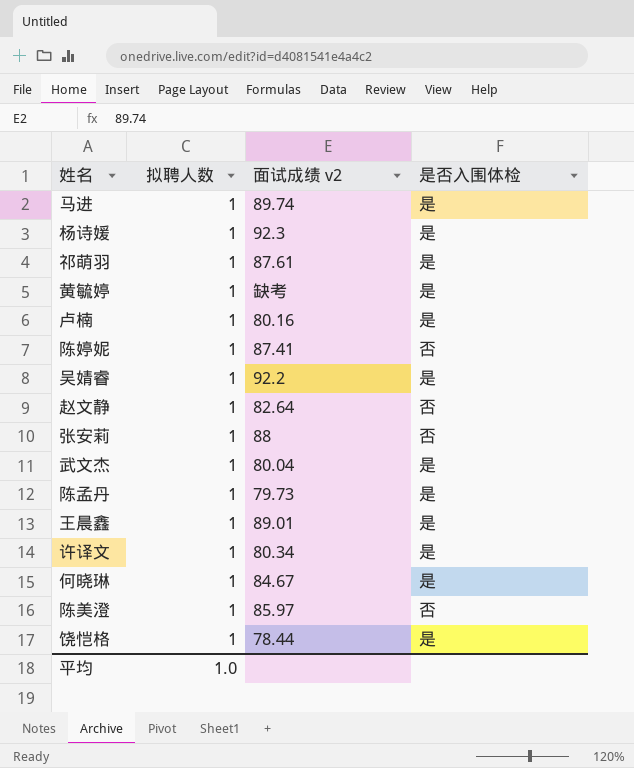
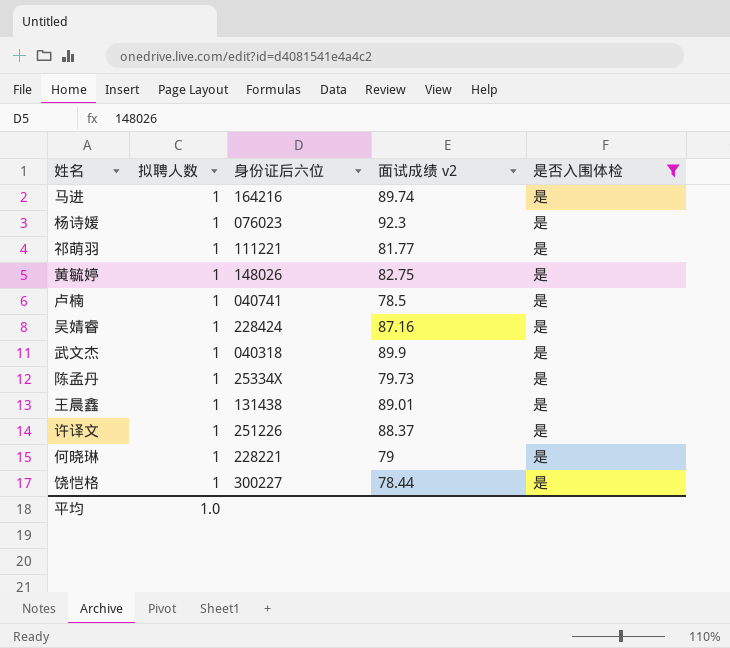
filter: none -> 是否入围体检 = 是
column 身份证后六位 | position: none -> 3
祁萌羽 | 面试成绩 v2: 87.61 -> 81.77
黄毓婷 | 面试成绩 v2: 缺考 -> 82.75
卢楠 | 面试成绩 v2: 80.16 -> 78.5
吴婧睿 | 面试成绩 v2: 92.2 -> 87.16
武文杰 | 面试成绩 v2: 80.04 -> 89.9
许译文 | 面试成绩 v2: 80.34 -> 88.37
何晓琳 | 面试成绩 v2: 84.67 -> 79

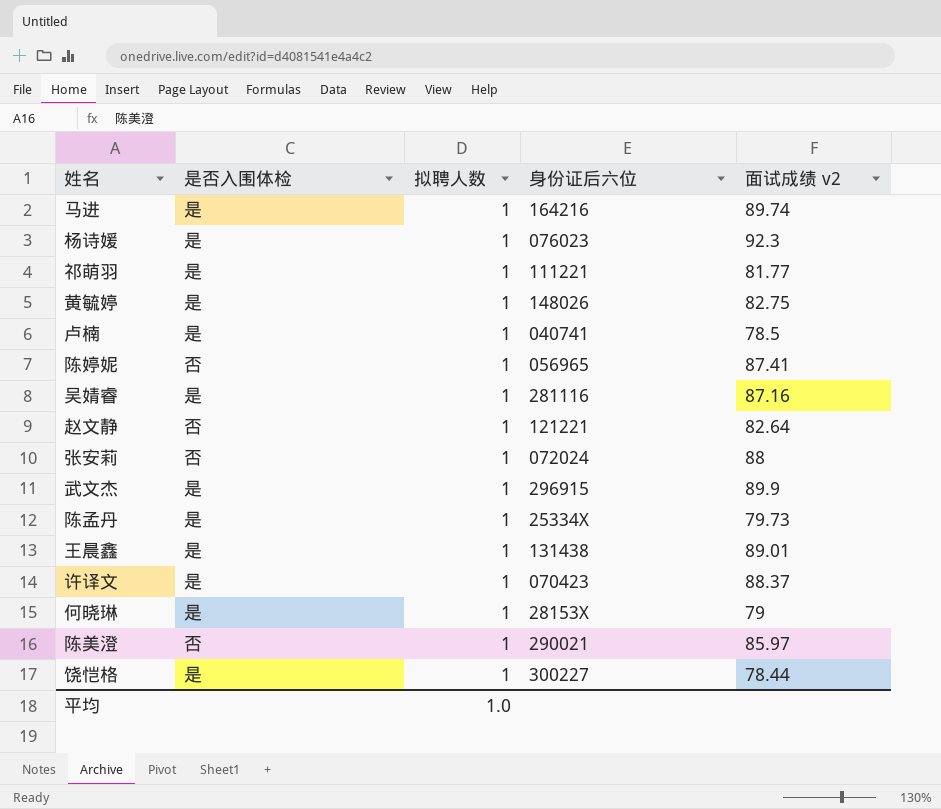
filter: 是否入围体检 = 是 -> none
column 是否入围体检 | position: 5 -> 2
吴婧睿 | 身份证后六位: 228424 -> 281116
武文杰 | 身份证后六位: 040318 -> 296915
许译文 | 身份证后六位: 251226 -> 070423
何晓琳 | 身份证后六位: 228221 -> 28153X

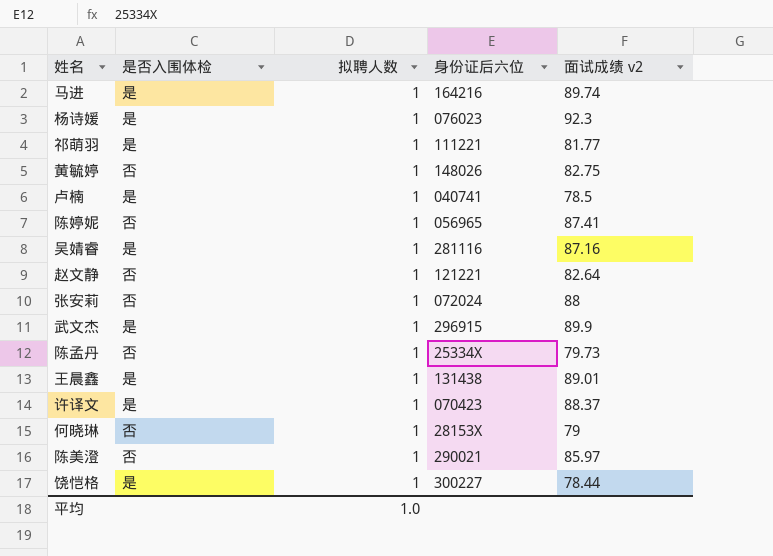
黄毓婷 | 是否入围体检: 是 -> 否
陈孟丹 | 是否入围体检: 是 -> 否
何晓琳 | 是否入围体检: 是 -> 否

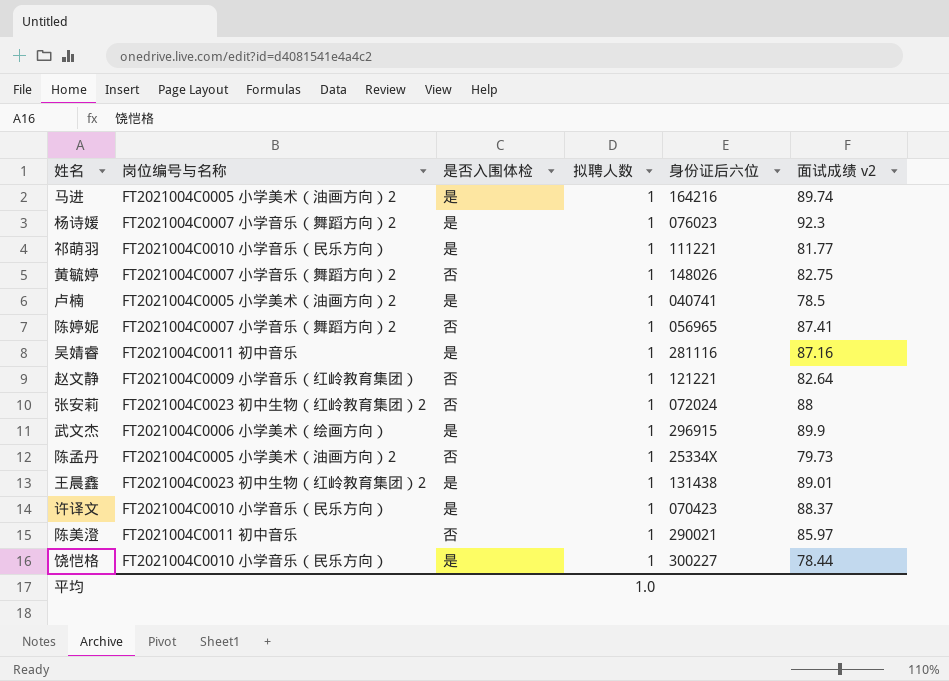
column 岗位编号与名称 | position: none -> 2
row 何晓琳: 否 | 1 | 28153X | 79 -> none

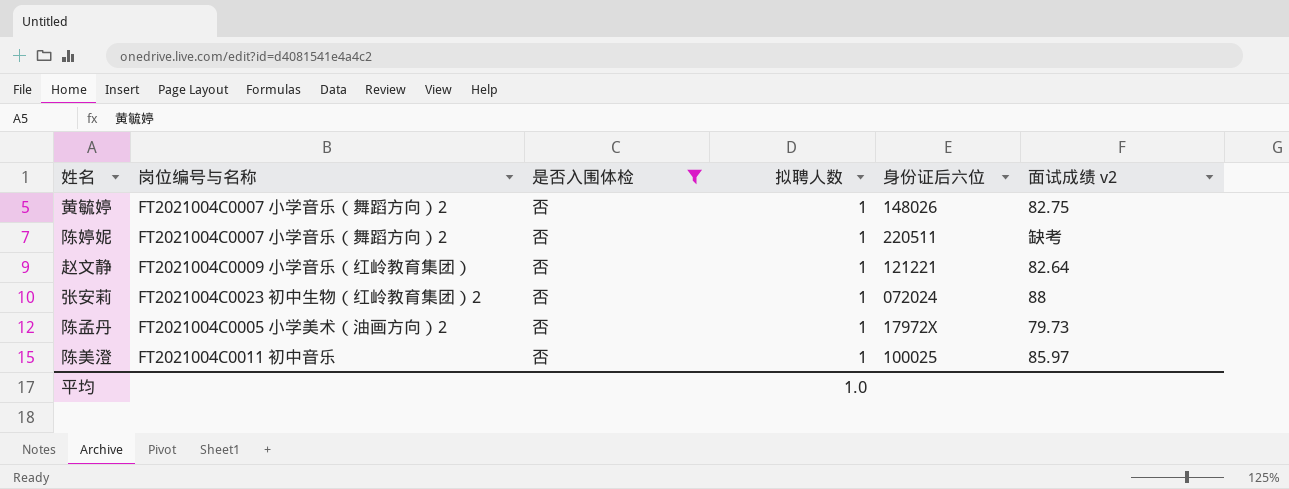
filter: none -> 是否入围体检 = 否
陈婷妮 | 身份证后六位: 056965 -> 220511
陈婷妮 | 面试成绩 v2: 87.41 -> 缺考
陈孟丹 | 身份证后六位: 25334X -> 17972X
陈美澄 | 身份证后六位: 290021 -> 100025

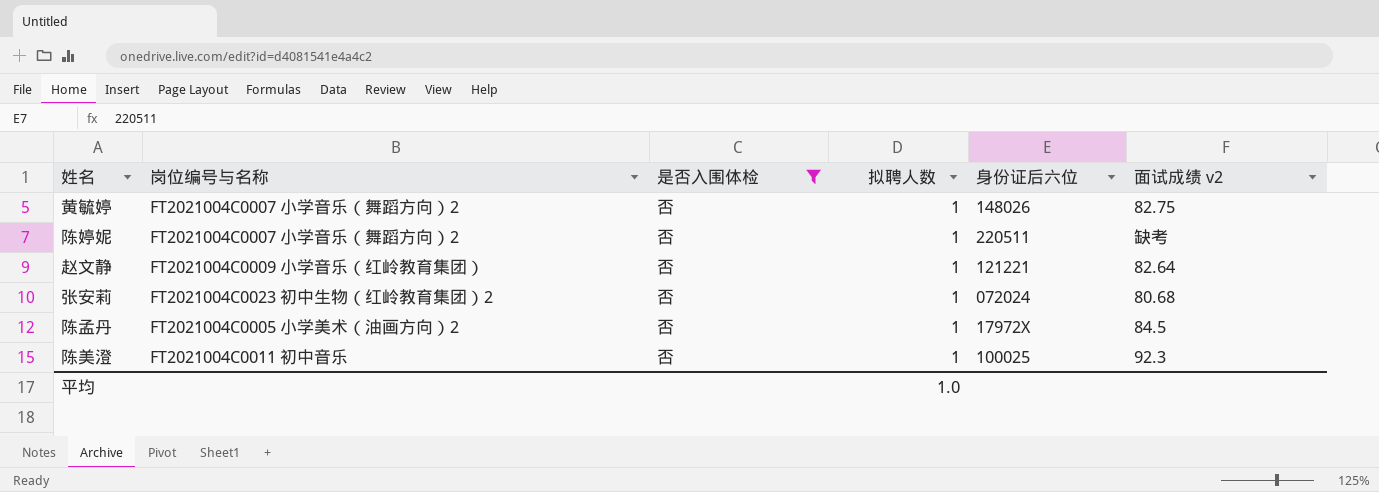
张安莉 | 面试成绩 v2: 88 -> 80.68
陈孟丹 | 面试成绩 v2: 79.73 -> 84.5
陈美澄 | 面试成绩 v2: 85.97 -> 92.3

